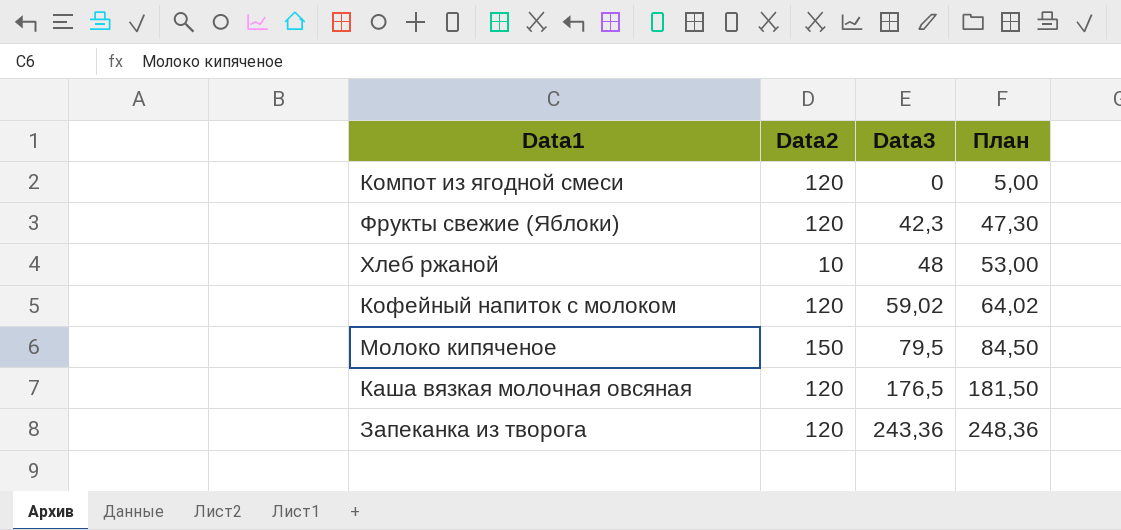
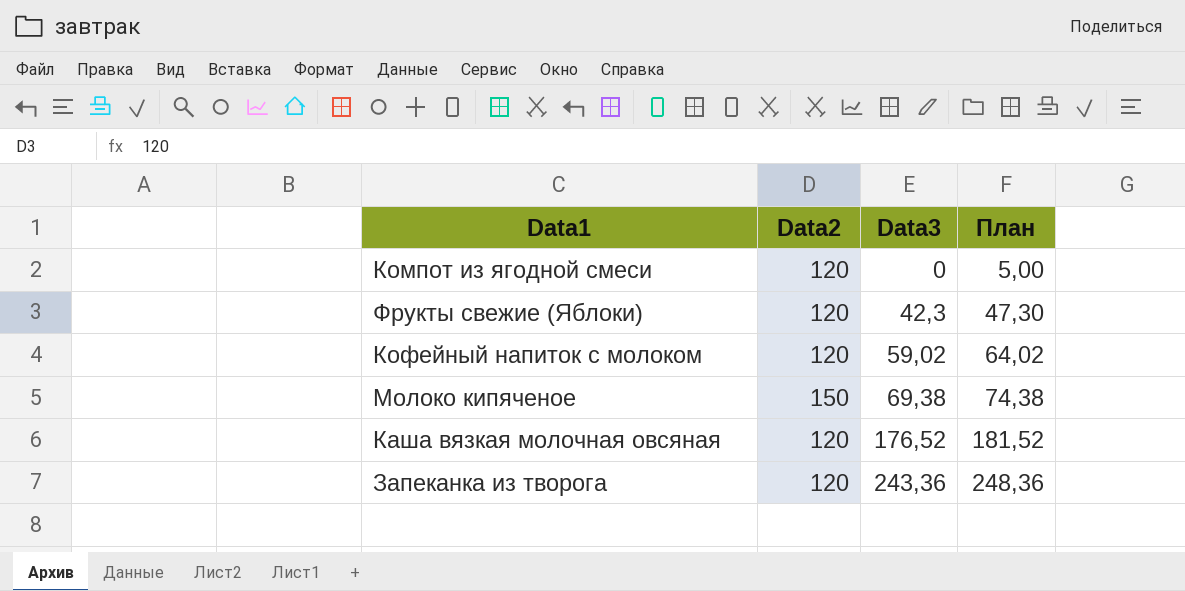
row Хлеб ржаной: 10 | 48 | 53,00 -> none
Молоко кипяченое | Data3: 79,5 -> 69,38
Молоко кипяченое | План: 84,50 -> 74,38
Каша вязкая молочная овсяная | Data3: 176,5 -> 176,52
Каша вязкая молочная овсяная | План: 181,50 -> 181,52

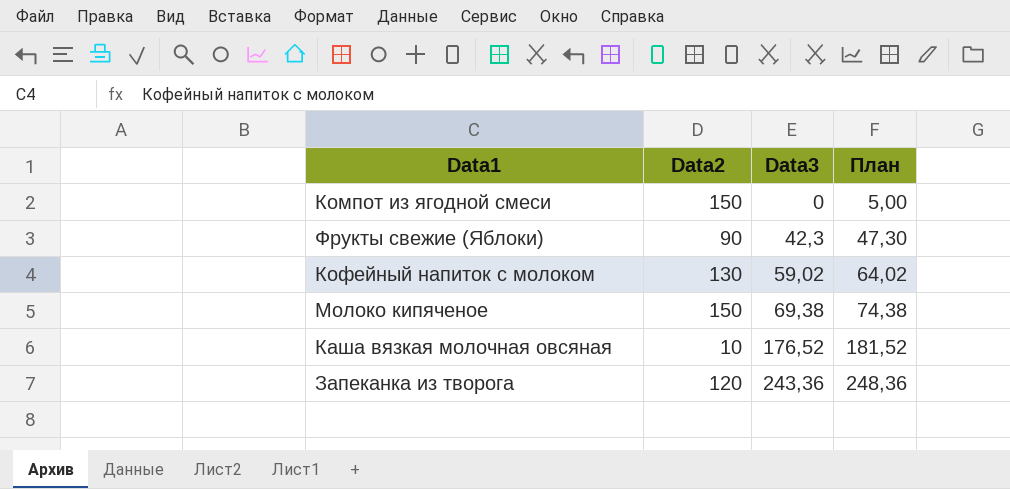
Компот из ягодной смеси | Data2: 120 -> 150
Фрукты свежие (Яблоки) | Data2: 120 -> 90
Кофейный напиток с молоком | Data2: 120 -> 130
Каша вязкая молочная овсяная | Data2: 120 -> 10

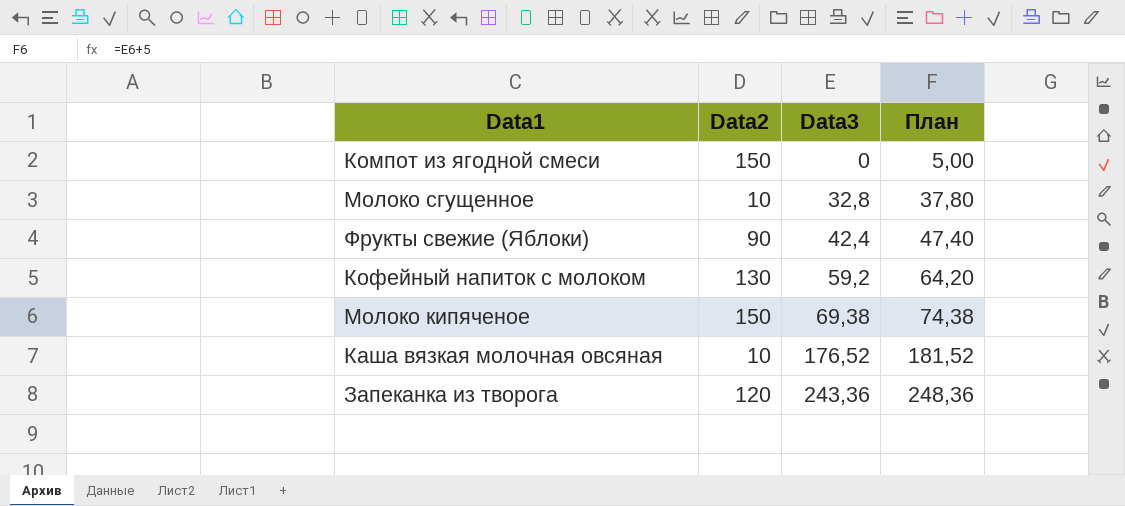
row Молоко сгущенное: none -> 10 | 32,8 | 37,80
Фрукты свежие (Яблоки) | Data3: 42,3 -> 42,4
Фрукты свежие (Яблоки) | План: 47,30 -> 47,40
Кофейный напиток с молоком | Data3: 59,02 -> 59,2
Кофейный напиток с молоком | План: 64,02 -> 64,20

